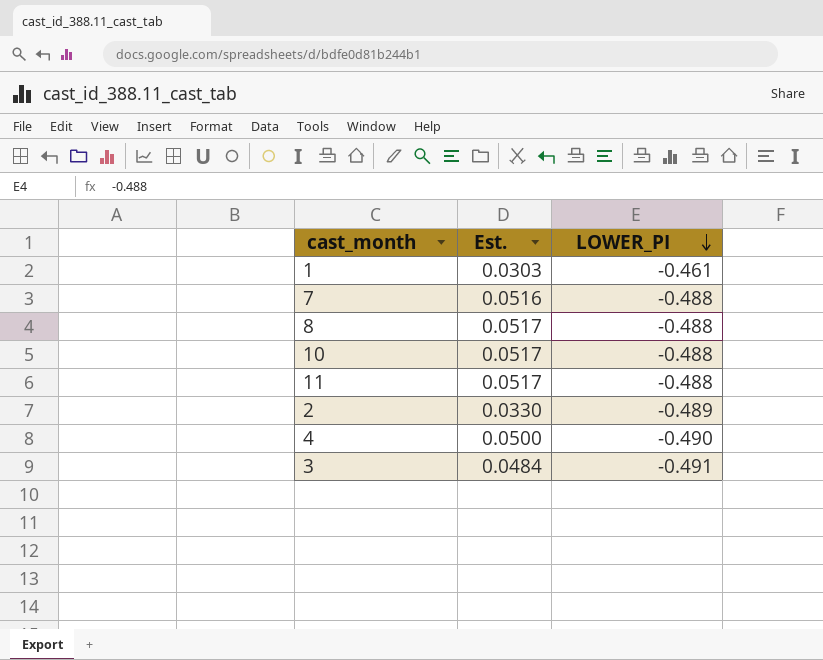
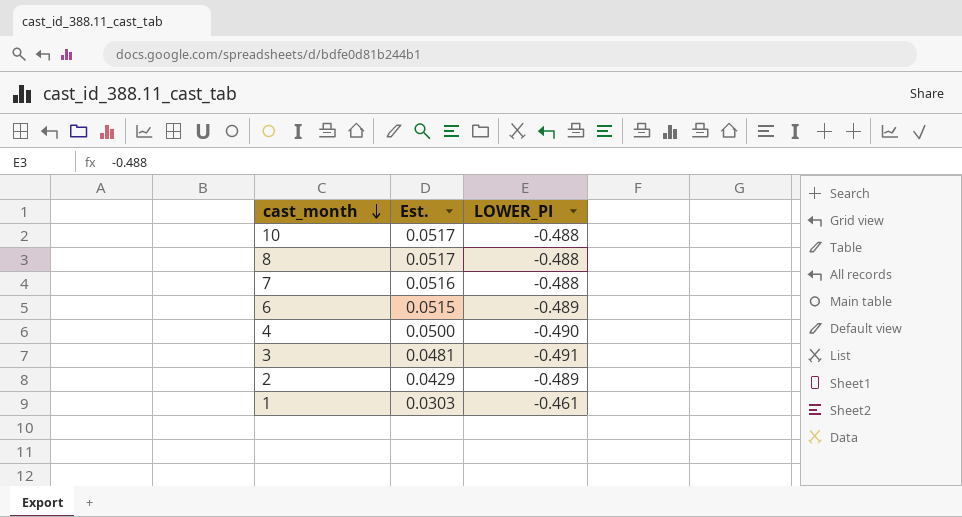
row order: LOWER_PI descending -> cast_month descending
row 11: 0.0517 | -0.488 -> none
row 6: none -> 0.0515 | -0.489
3 | Est.: 0.0484 -> 0.0481
2 | Est.: 0.0330 -> 0.0429

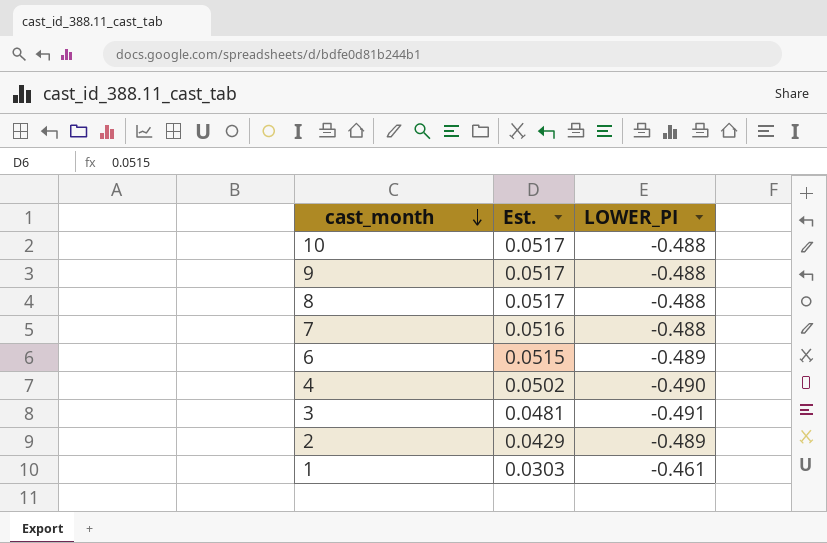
row 9: none -> 0.0517 | -0.488
4 | Est.: 0.0500 -> 0.0502

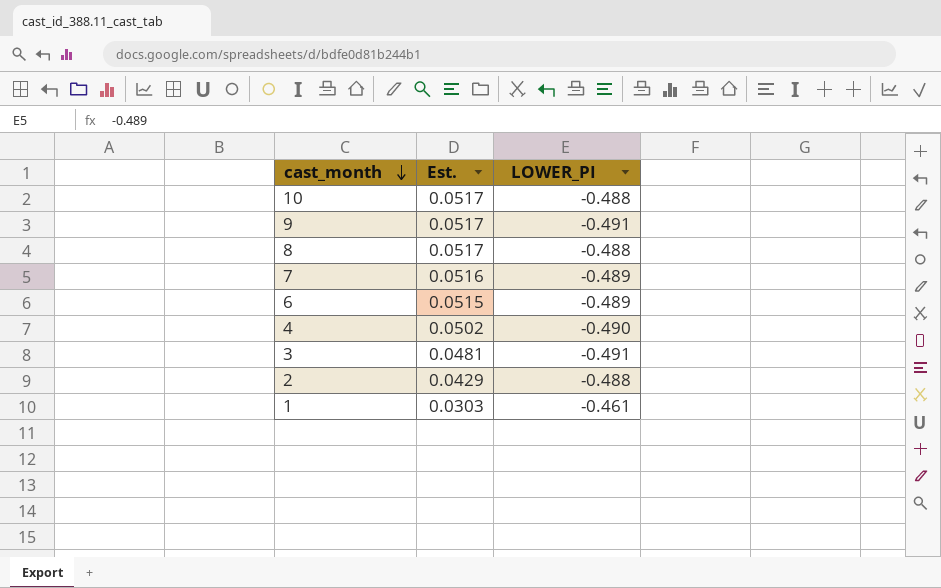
9 | LOWER_PI: -0.488 -> -0.491
7 | LOWER_PI: -0.488 -> -0.489
2 | LOWER_PI: -0.489 -> -0.488

